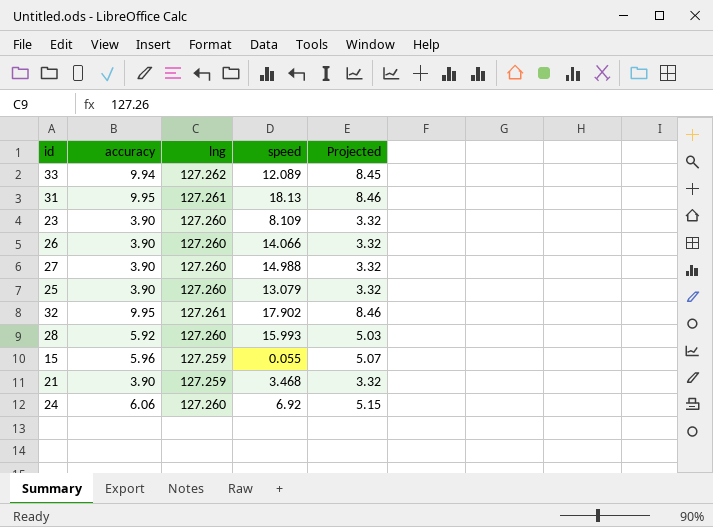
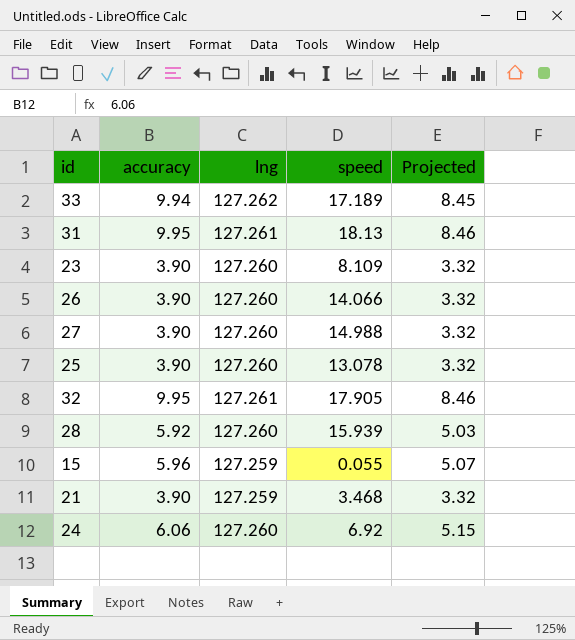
33 | speed: 12.089 -> 17.189
25 | speed: 13.079 -> 13.078
32 | speed: 17.902 -> 17.905
28 | speed: 15.993 -> 15.939

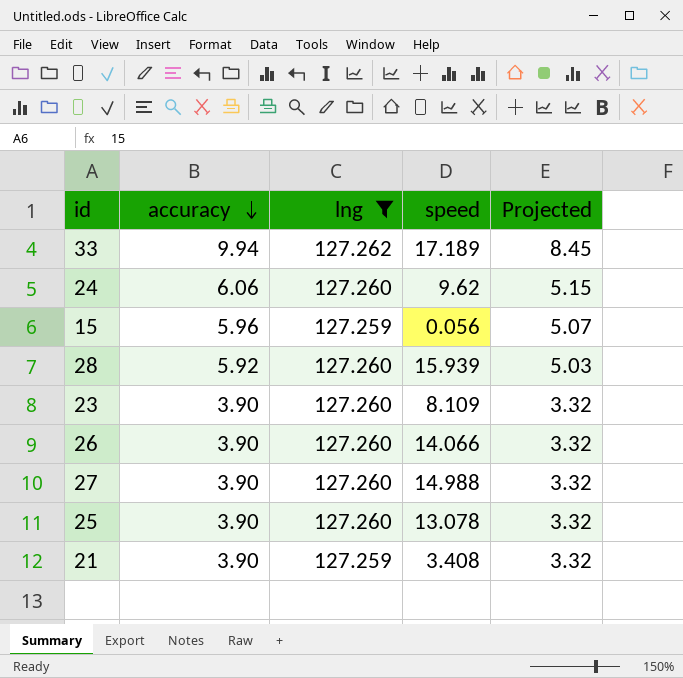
filter: none -> lng != 127.261
row order: none -> accuracy descending
24 | speed: 6.92 -> 9.62
15 | speed: 0.055 -> 0.056
21 | speed: 3.468 -> 3.408

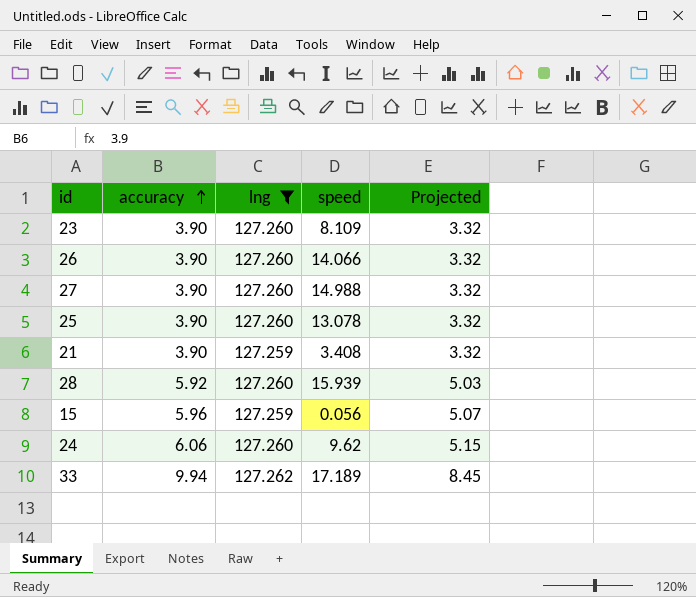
row order: accuracy descending -> accuracy ascending

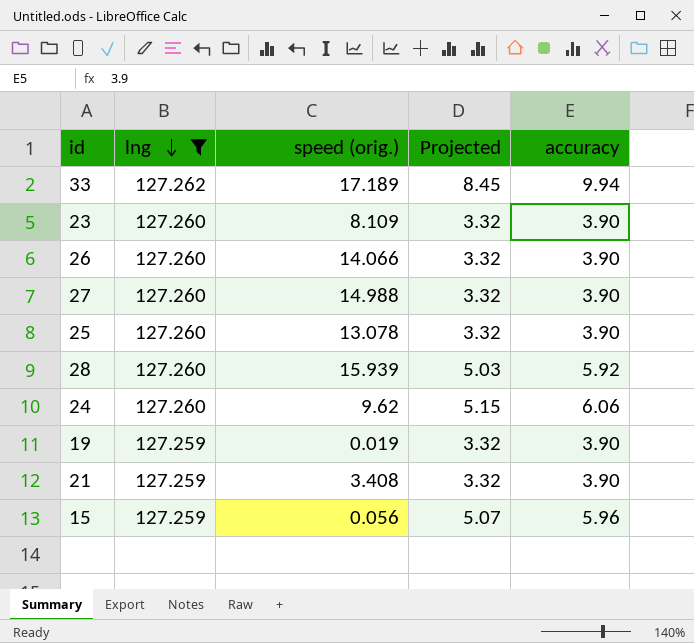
row order: accuracy ascending -> lng descending
column name: speed -> speed (orig.)
column accuracy | position: 2 -> 5
row 19: none -> 127.259 | 0.019 | 3.32 | 3.90

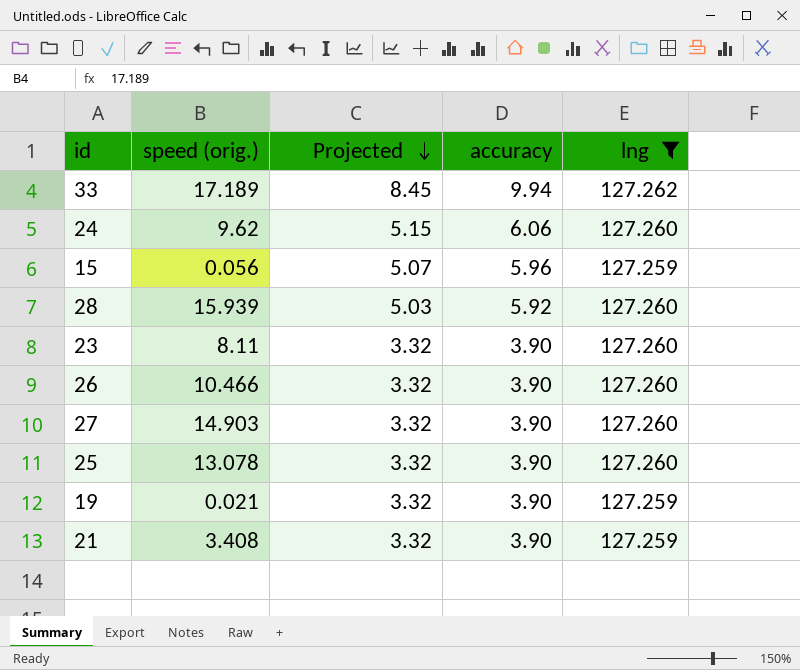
row order: lng descending -> Projected descending
column lng | position: 2 -> 5
23 | speed (orig.): 8.109 -> 8.11
26 | speed (orig.): 14.066 -> 10.466
27 | speed (orig.): 14.988 -> 14.903
19 | speed (orig.): 0.019 -> 0.021

